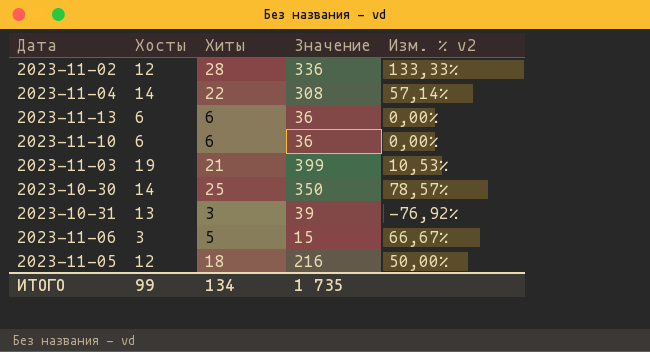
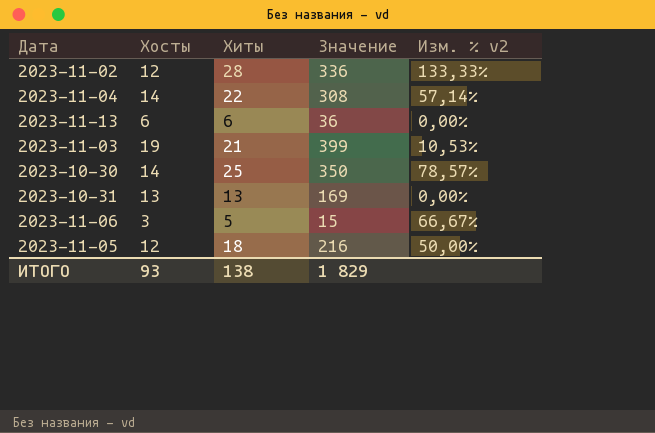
row 2023-11-10: 6 | 6 | 36 | 0,00% -> none
2023-10-31 | Хиты: 3 -> 13
2023-10-31 | Значение: 39 -> 169
2023-10-31 | Изм. % v2: -76,92% -> 0,00%
ИТОГО | Хосты: 99 -> 93
ИТОГО | Хиты: 134 -> 138
ИТОГО | Значение: 1 735 -> 1 829

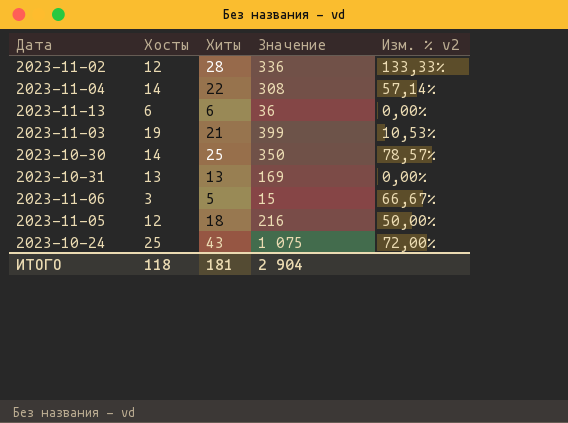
row 2023-10-24: none -> 25 | 43 | 1 075 | 72,00%
ИТОГО | Хосты: 93 -> 118
ИТОГО | Хиты: 138 -> 181
ИТОГО | Значение: 1 829 -> 2 904

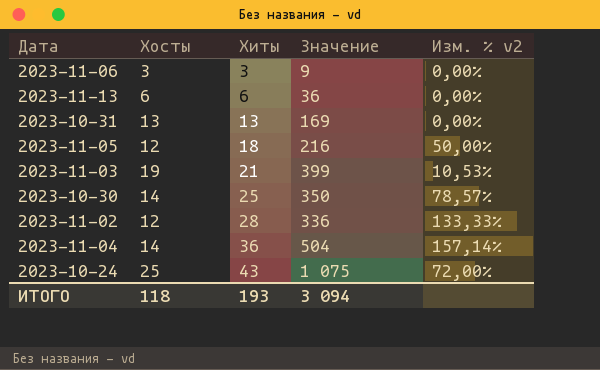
row order: none -> Хиты ascending
2023-11-06 | Хиты: 5 -> 3
2023-11-06 | Значение: 15 -> 9
2023-11-06 | Изм. % v2: 66,67% -> 0,00%
2023-11-04 | Хиты: 22 -> 36
2023-11-04 | Значение: 308 -> 504
2023-11-04 | Изм. % v2: 57,14% -> 157,14%
ИТОГО | Хиты: 181 -> 193
ИТОГО | Значение: 2 904 -> 3 094

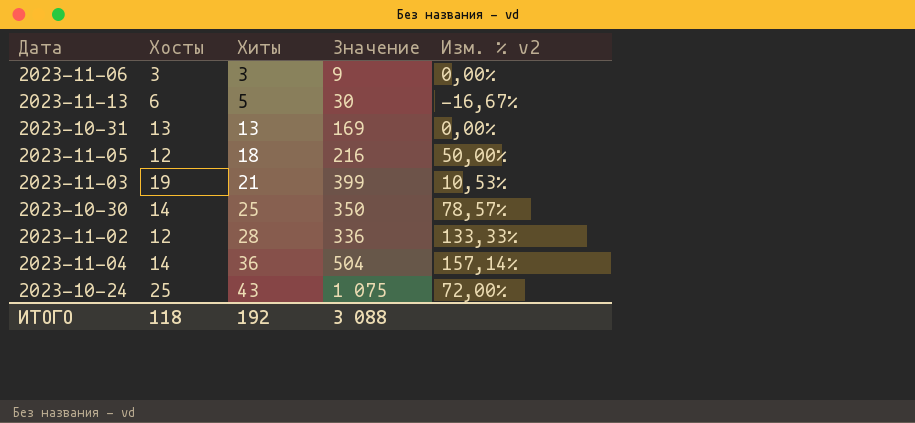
2023-11-13 | Хиты: 6 -> 5
2023-11-13 | Значение: 36 -> 30
2023-11-13 | Изм. % v2: 0,00% -> -16,67%
ИТОГО | Хиты: 193 -> 192
ИТОГО | Значение: 3 094 -> 3 088

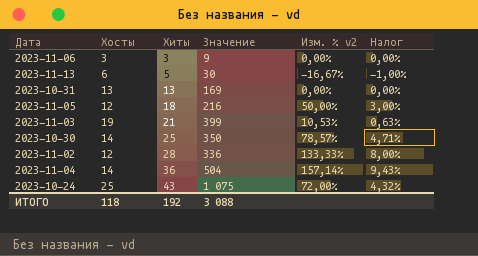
column Налог | formula: none -> [Изм. % v2] * 0,06

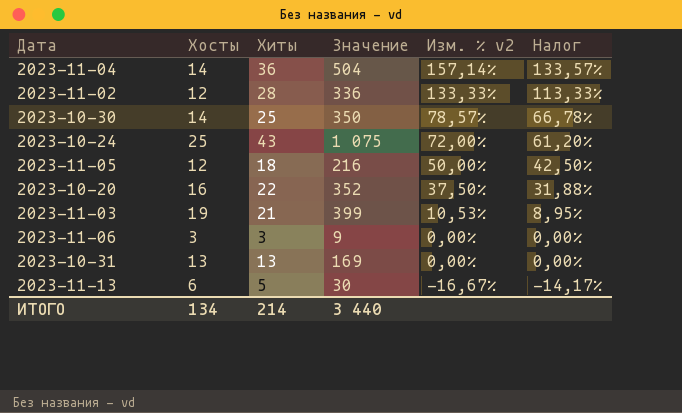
row order: Хиты ascending -> Изм. % v2 descending
column Налог | formula: [Изм. % v2] * 0,06 -> [Изм. % v2] * 0,85
row 2023-10-20: none -> 16 | 22 | 352 | 37,50% | 31,88%
ИТОГО | Хосты: 118 -> 134
ИТОГО | Хиты: 192 -> 214
ИТОГО | Значение: 3 088 -> 3 440

